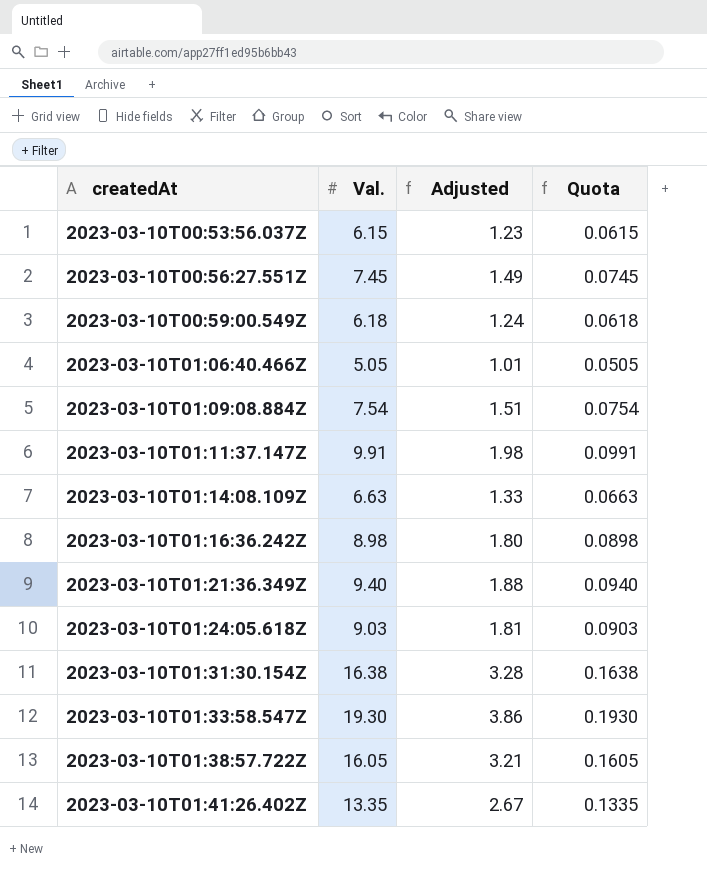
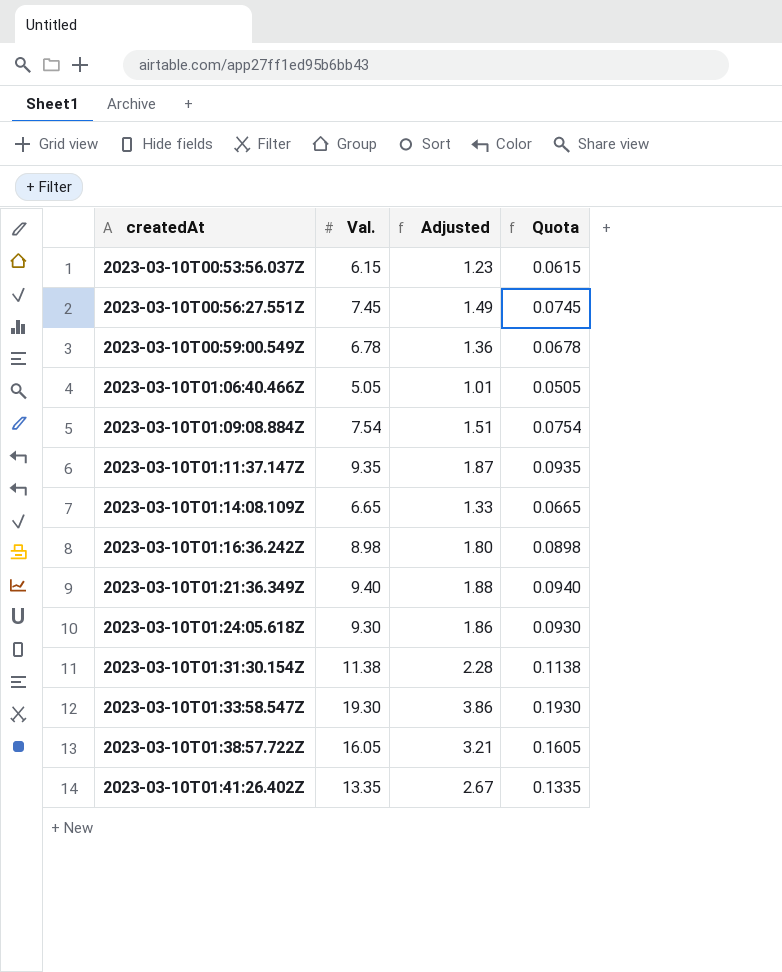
2023-03-10T00:59:00.549Z | Val.: 6.18 -> 6.78
2023-03-10T00:59:00.549Z | Adjusted: 1.24 -> 1.36
2023-03-10T00:59:00.549Z | Quota: 0.0618 -> 0.0678
2023-03-10T01:11:37.147Z | Val.: 9.91 -> 9.35
2023-03-10T01:11:37.147Z | Adjusted: 1.98 -> 1.87
2023-03-10T01:11:37.147Z | Quota: 0.0991 -> 0.0935
2023-03-10T01:14:08.109Z | Val.: 6.63 -> 6.65
2023-03-10T01:14:08.109Z | Quota: 0.0663 -> 0.0665
2023-03-10T01:24:05.618Z | Val.: 9.03 -> 9.30
2023-03-10T01:24:05.618Z | Adjusted: 1.81 -> 1.86
2023-03-10T01:24:05.618Z | Quota: 0.0903 -> 0.0930
2023-03-10T01:31:30.154Z | Val.: 16.38 -> 11.38
2023-03-10T01:31:30.154Z | Adjusted: 3.28 -> 2.28
2023-03-10T01:31:30.154Z | Quota: 0.1638 -> 0.1138

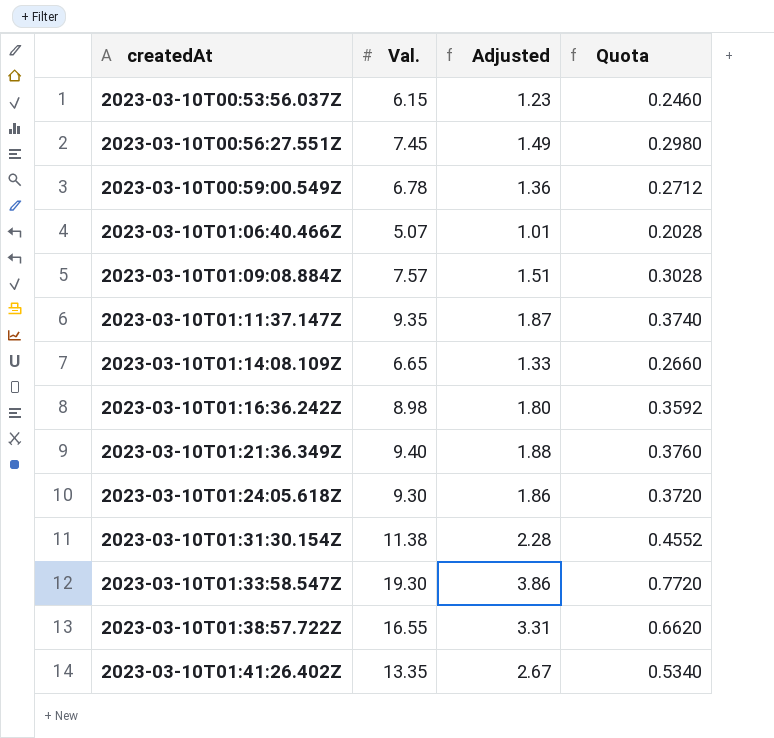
column Quota | formula: [Val.] * 0.01 -> [Val.] * 0.04
2023-03-10T01:06:40.466Z | Val.: 5.05 -> 5.07
2023-03-10T01:09:08.884Z | Val.: 7.54 -> 7.57
2023-03-10T01:38:57.722Z | Val.: 16.05 -> 16.55
2023-03-10T01:38:57.722Z | Adjusted: 3.21 -> 3.31

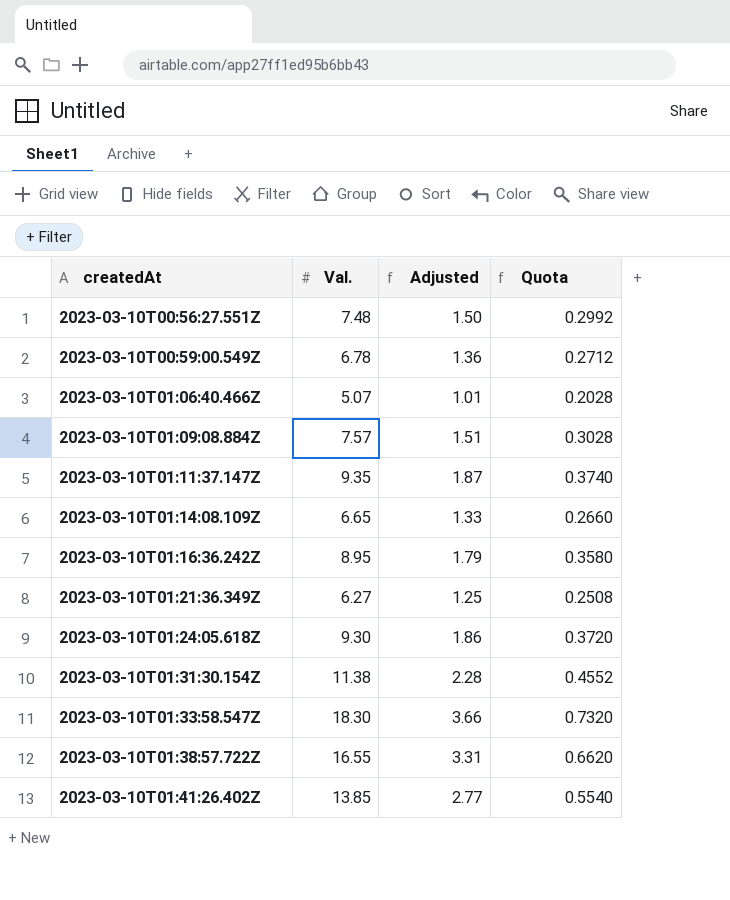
row 2023-03-10T00:53:56.037Z: 6.15 | 1.23 | 0.2460 -> none
2023-03-10T00:56:27.551Z | Val.: 7.45 -> 7.48
2023-03-10T00:56:27.551Z | Adjusted: 1.49 -> 1.50
2023-03-10T00:56:27.551Z | Quota: 0.2980 -> 0.2992
2023-03-10T01:16:36.242Z | Val.: 8.98 -> 8.95
2023-03-10T01:16:36.242Z | Adjusted: 1.80 -> 1.79
2023-03-10T01:16:36.242Z | Quota: 0.3592 -> 0.3580
2023-03-10T01:21:36.349Z | Val.: 9.40 -> 6.27
2023-03-10T01:21:36.349Z | Adjusted: 1.88 -> 1.25
2023-03-10T01:21:36.349Z | Quota: 0.3760 -> 0.2508
2023-03-10T01:33:58.547Z | Val.: 19.30 -> 18.30
2023-03-10T01:33:58.547Z | Adjusted: 3.86 -> 3.66
2023-03-10T01:33:58.547Z | Quota: 0.7720 -> 0.7320
2023-03-10T01:41:26.402Z | Val.: 13.35 -> 13.85
2023-03-10T01:41:26.402Z | Adjusted: 2.67 -> 2.77
2023-03-10T01:41:26.402Z | Quota: 0.5340 -> 0.5540

